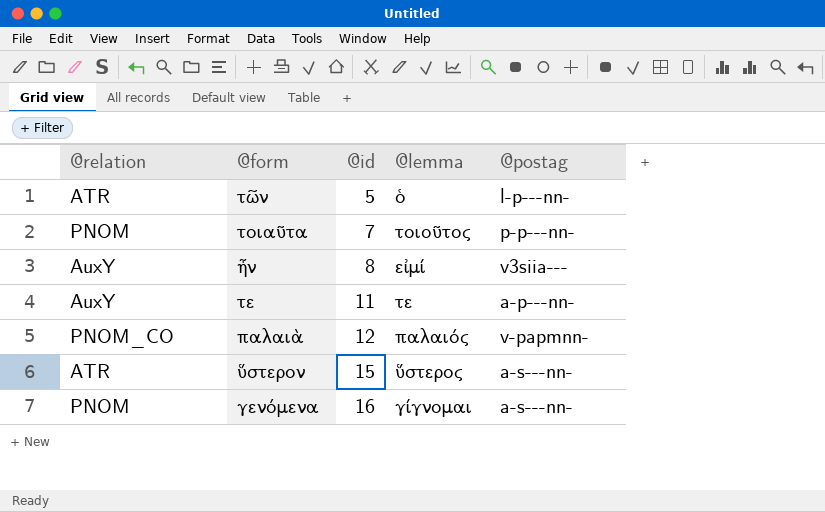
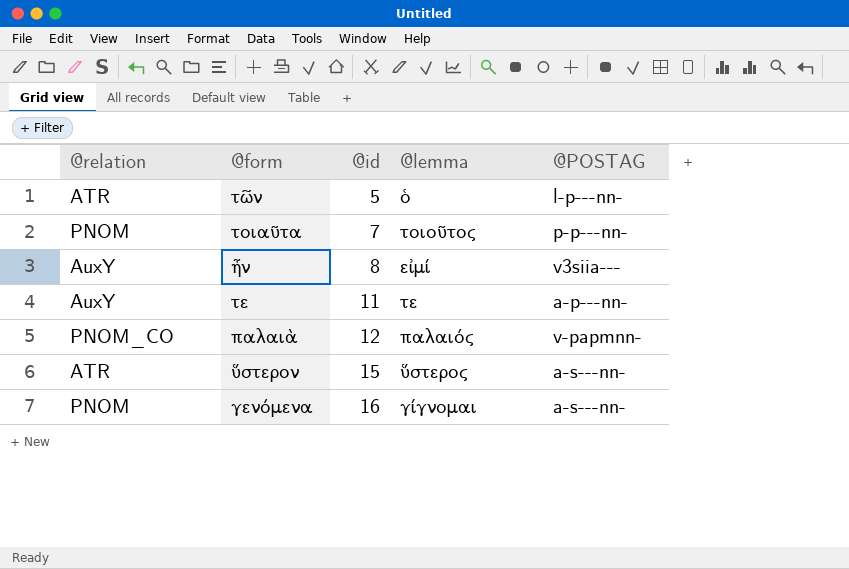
column name: @postag -> @POSTAG

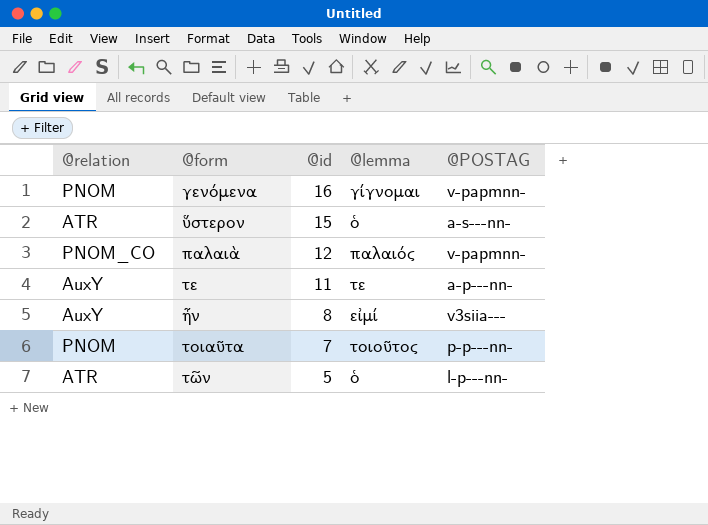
row order: @id ascending -> @id descending
γενόμενα | @POSTAG: a-s---nn- -> v-papmnn-
ὕστερον | @lemma: ὕστερος -> ὁ

